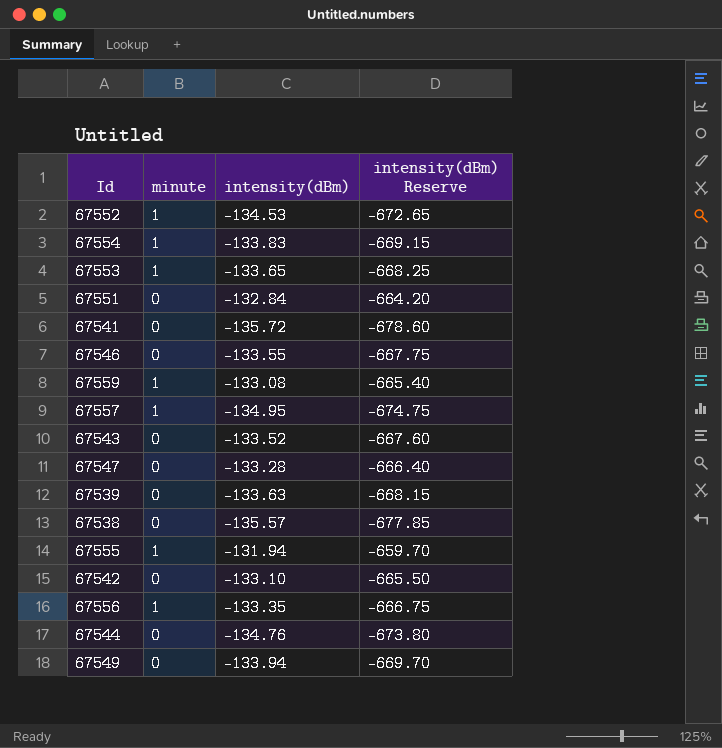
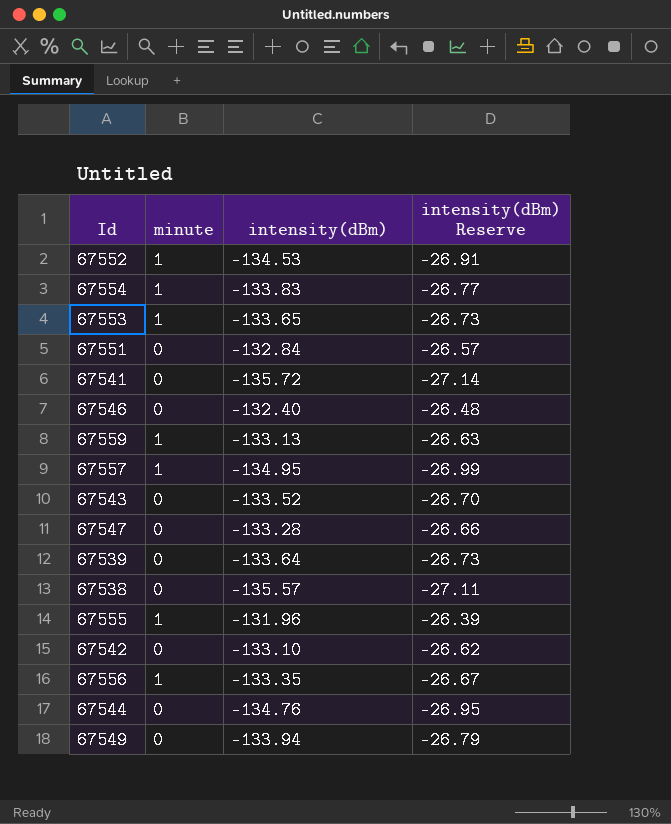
column intensity(dBm) Reserve | formula: [intensity(dBm)] * 5 -> [intensity(dBm)] * 0.2
67546 | intensity(dBm): -133.55 -> -132.40
67559 | intensity(dBm): -133.08 -> -133.13
67539 | intensity(dBm): -133.63 -> -133.64
67555 | intensity(dBm): -131.94 -> -131.96

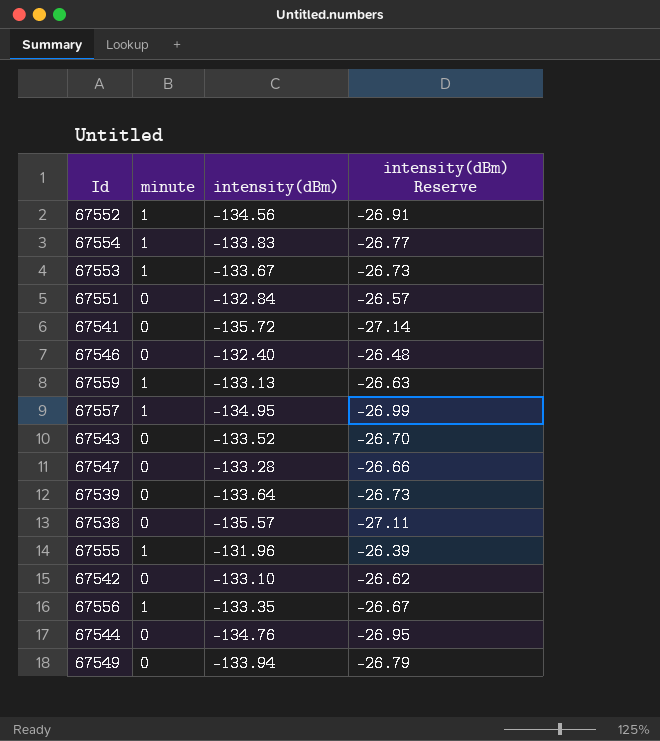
67552 | intensity(dBm): -134.53 -> -134.56
67553 | intensity(dBm): -133.65 -> -133.67

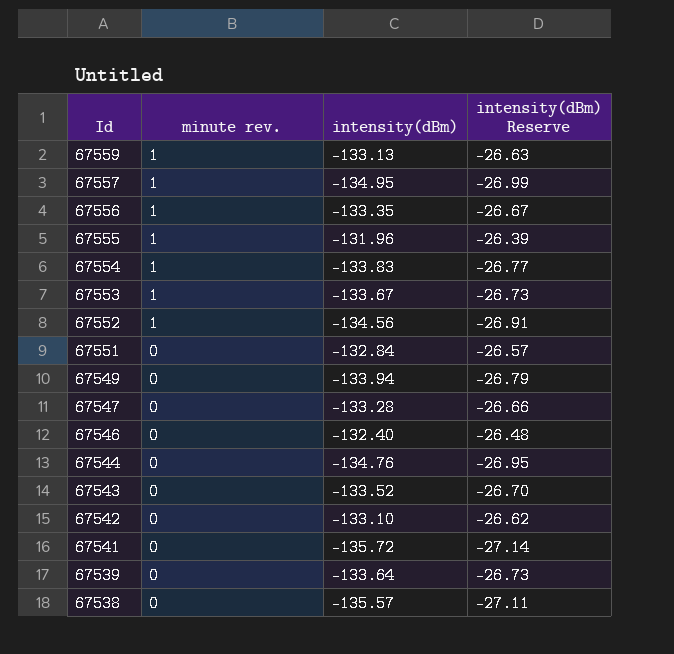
row order: none -> Id descending
column name: minute -> minute rev.

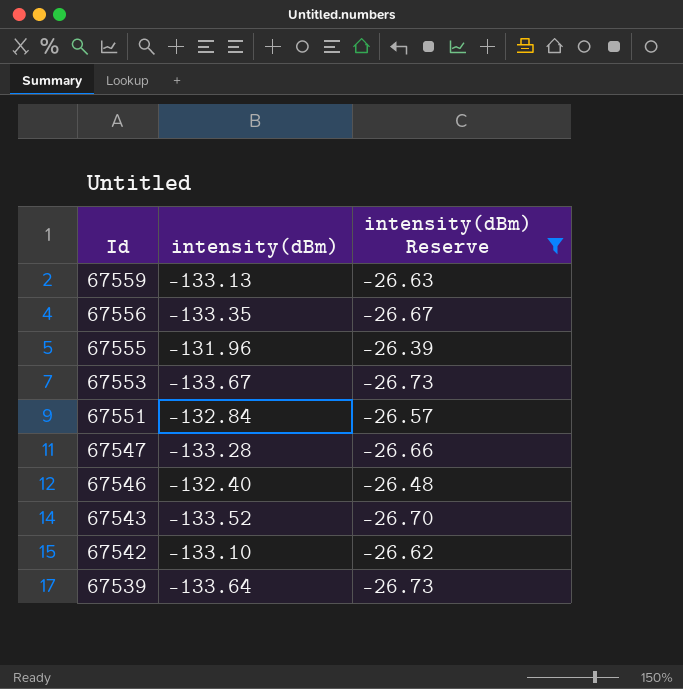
filter: none -> intensity(dBm) Reserve >= -26.73
column minute rev. | position: 2 -> none

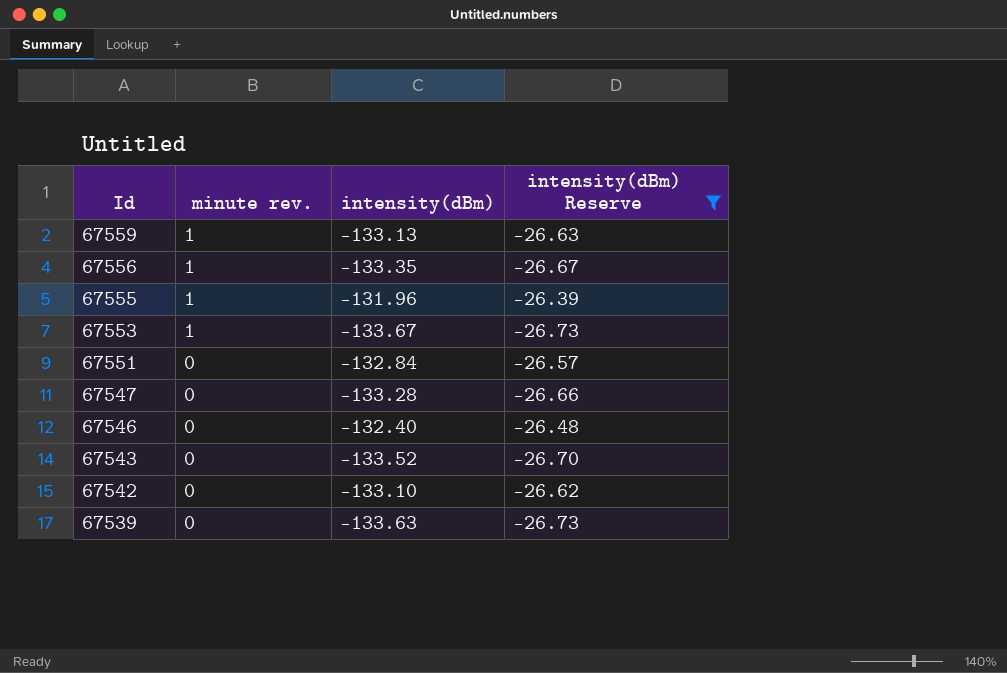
column minute rev. | position: none -> 2
67539 | intensity(dBm): -133.64 -> -133.63

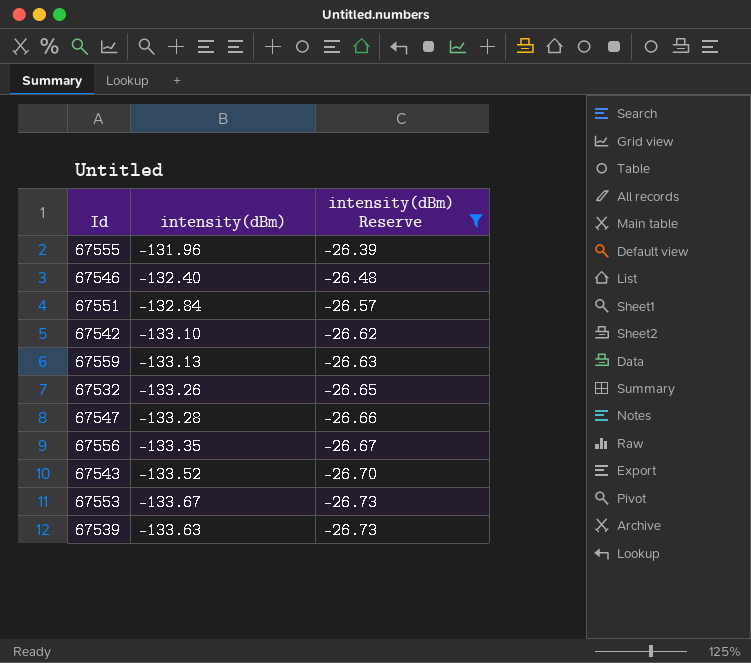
row order: Id descending -> intensity(dBm) Reserve descending
column minute rev. | position: 2 -> none
row 67532: none -> -133.26 | -26.65

